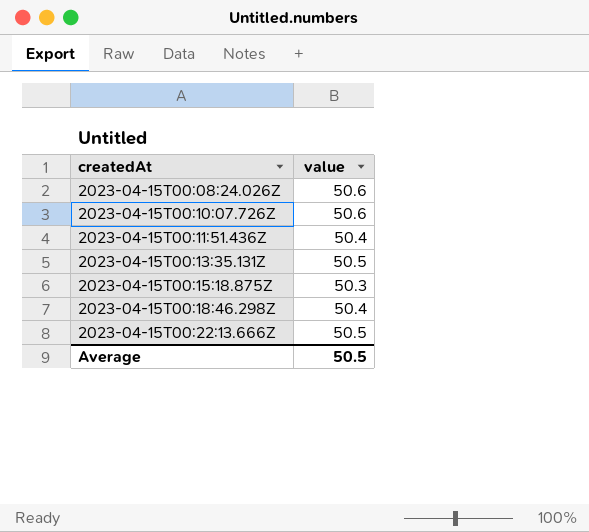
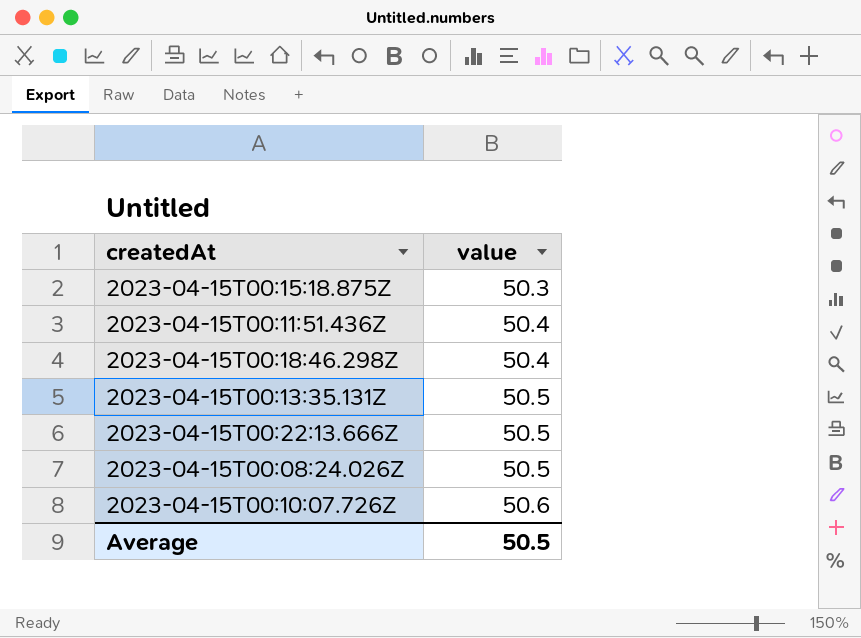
row order: createdAt ascending -> value ascending
2023-04-15T00:08:24.026Z | value: 50.6 -> 50.5

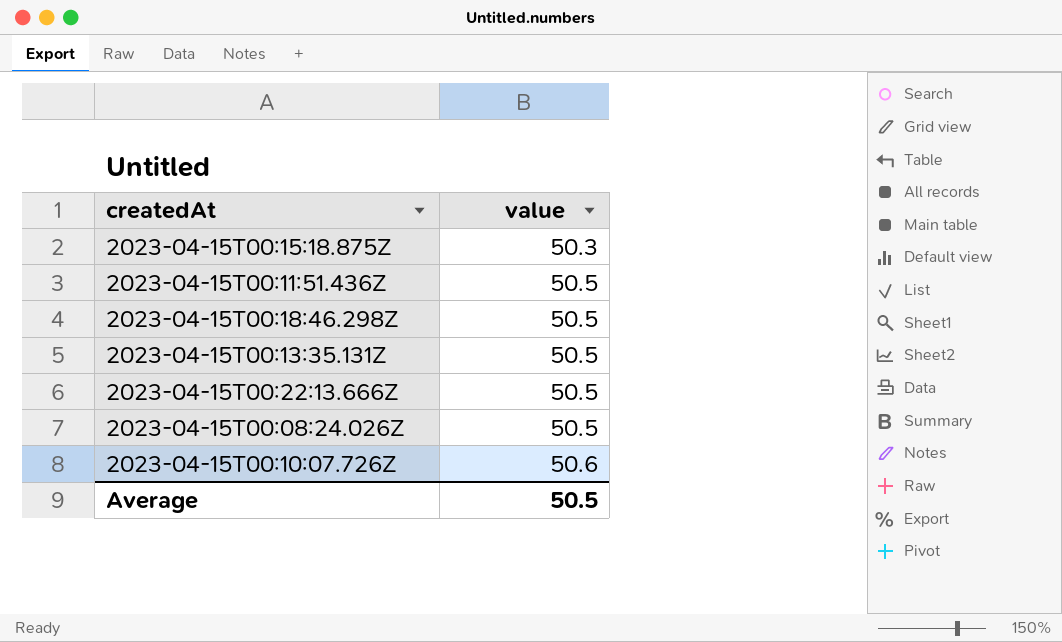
2023-04-15T00:11:51.436Z | value: 50.4 -> 50.5
2023-04-15T00:18:46.298Z | value: 50.4 -> 50.5

